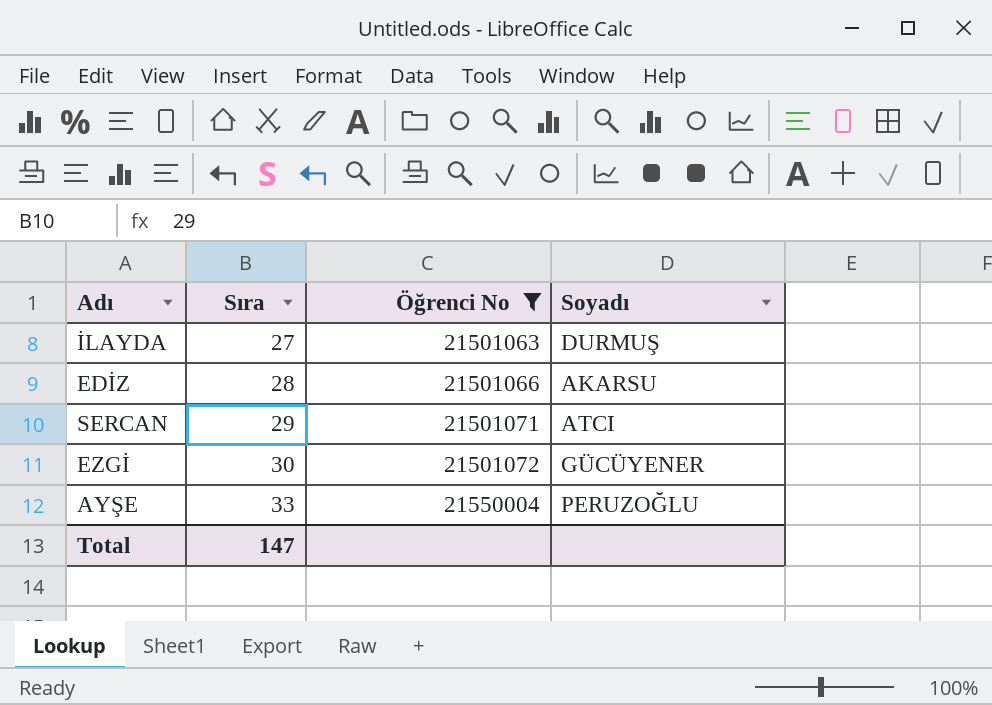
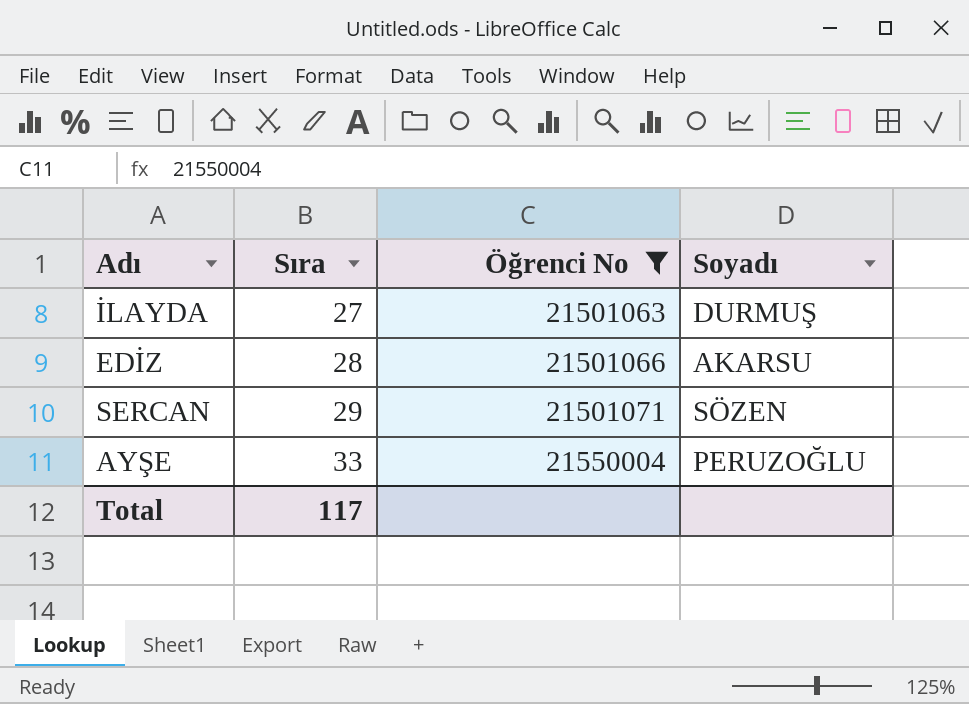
row EZGİ: 30 | 21501072 | GÜCÜYENER -> none
SERCAN | Soyadı: ATCI -> SÖZEN
Total | Sıra: 147 -> 117

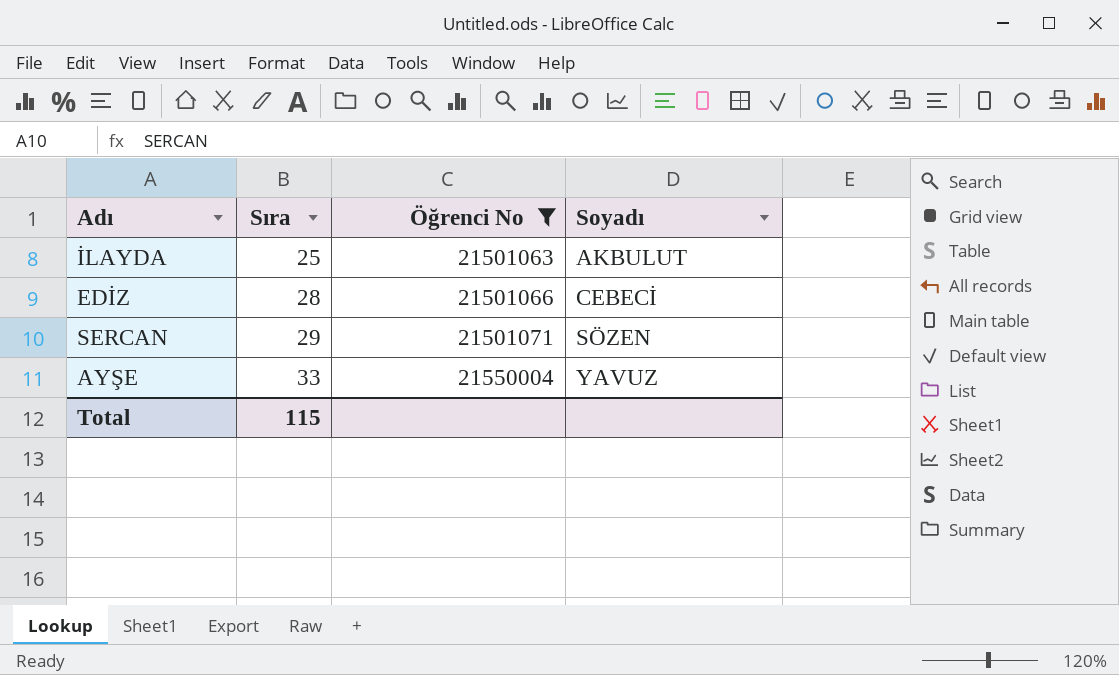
İLAYDA | Sıra: 27 -> 25
İLAYDA | Soyadı: DURMUŞ -> AKBULUT
EDİZ | Soyadı: AKARSU -> CEBECİ
AYŞE | Soyadı: PERUZOĞLU -> YAVUZ
Total | Sıra: 117 -> 115

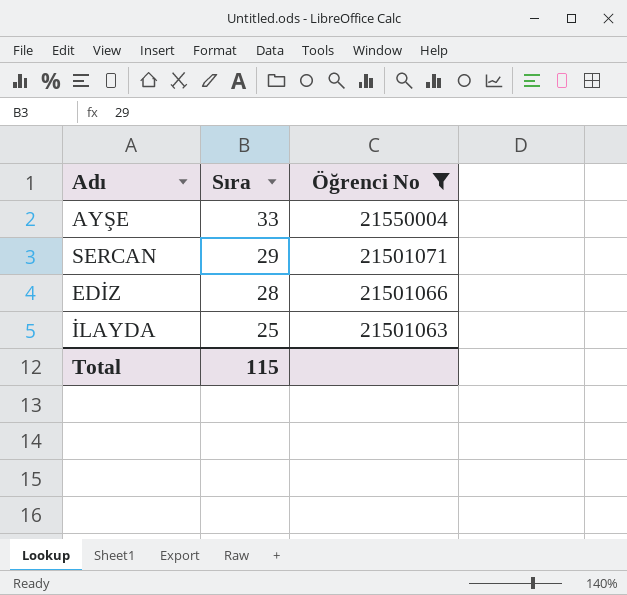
row order: Sıra ascending -> Sıra descending
column Soyadı | position: 4 -> none

